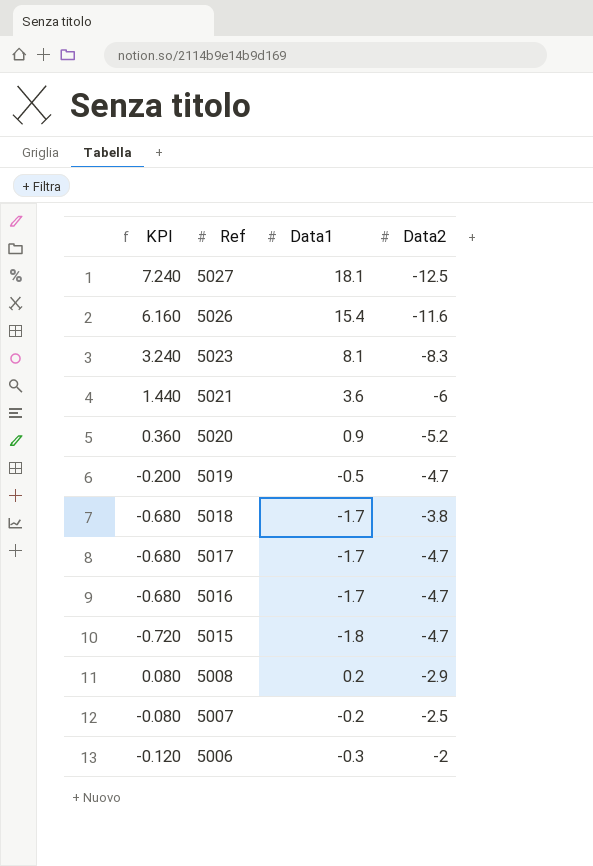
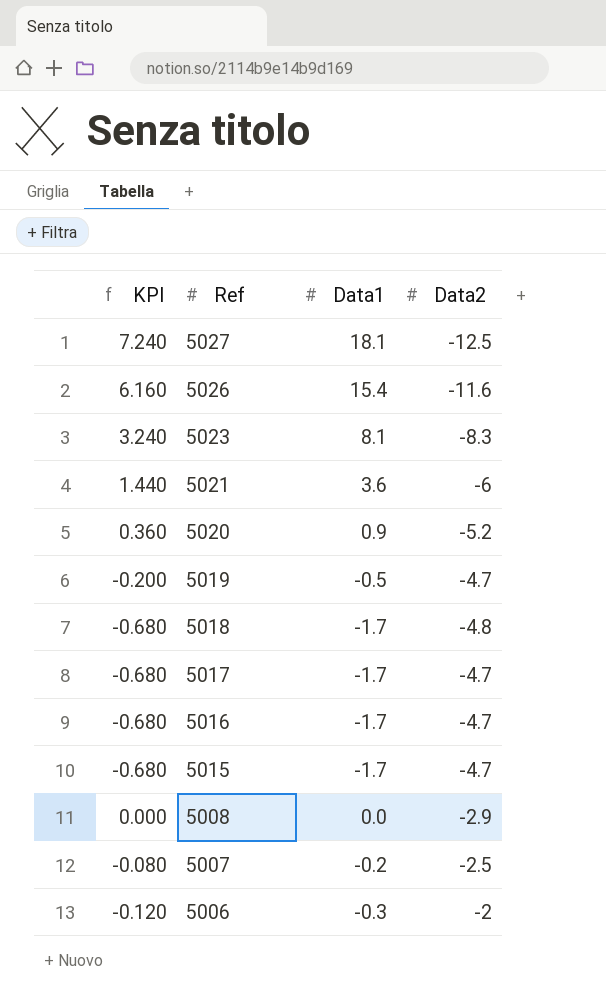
5018 | Data2: -3.8 -> -4.8
5015 | KPI: -0.720 -> -0.680
5015 | Data1: -1.8 -> -1.7
5008 | KPI: 0.080 -> 0.000
5008 | Data1: 0.2 -> 0.0

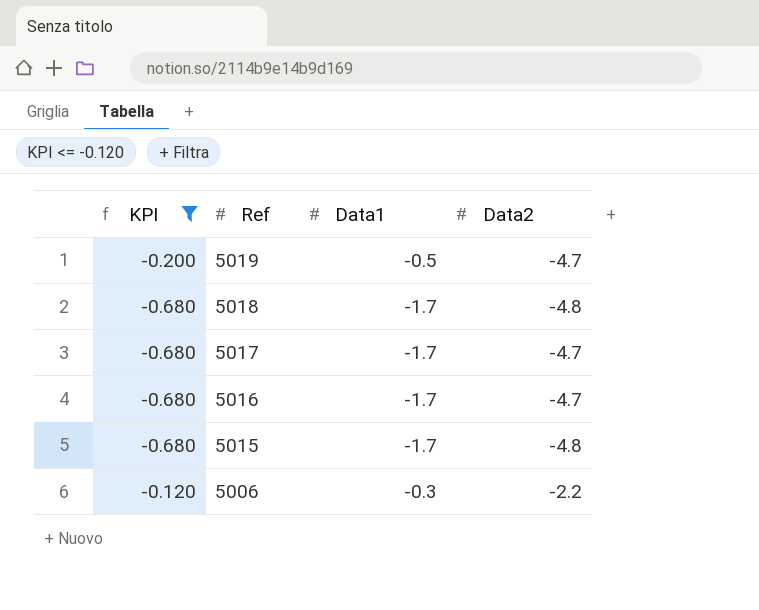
filter: none -> KPI <= -0.120
5015 | Data2: -4.7 -> -4.8
5006 | Data2: -2 -> -2.2

